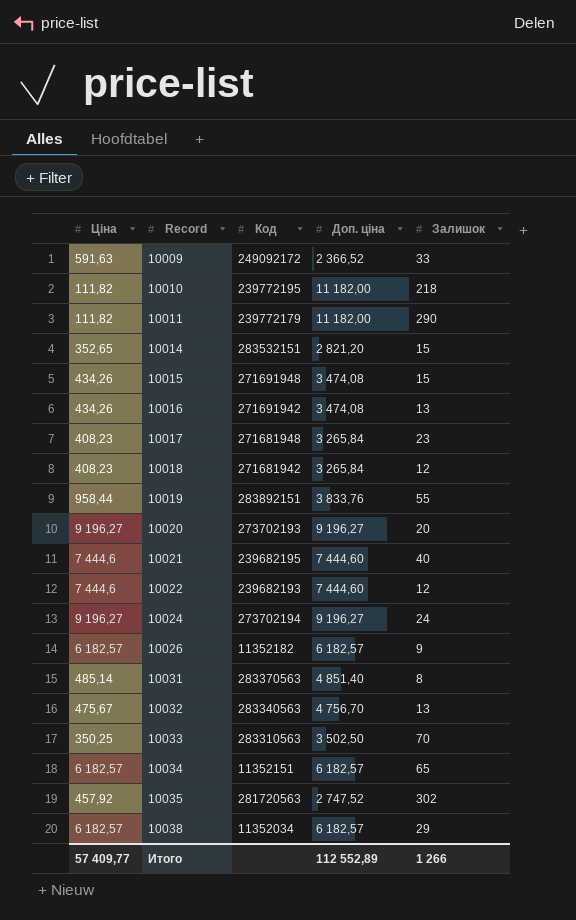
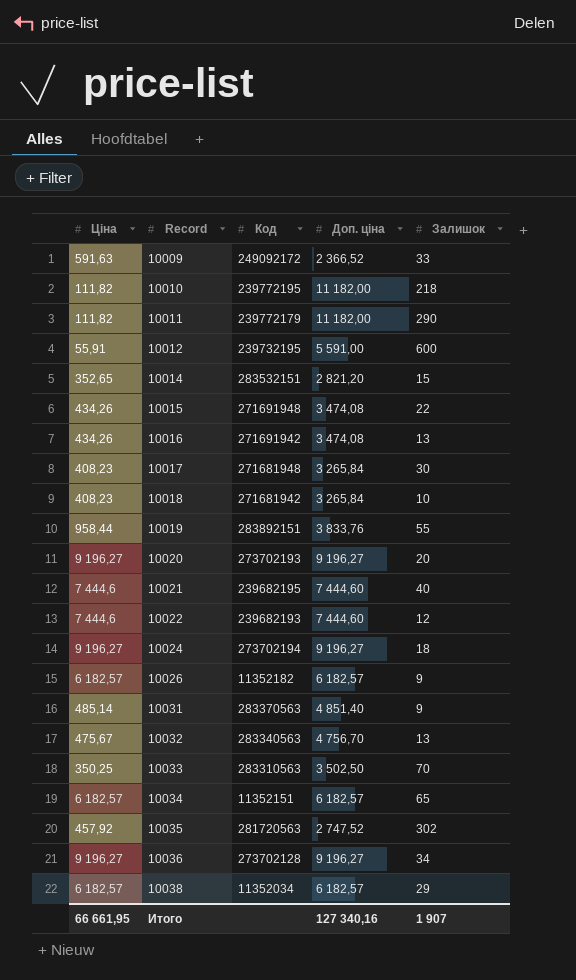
row 10012: none -> 55,91 | 239732195 | 5 591,00 | 600
10015 | Залишок: 15 -> 22
10017 | Залишок: 23 -> 30
10018 | Залишок: 12 -> 10
10024 | Залишок: 24 -> 18
10031 | Залишок: 8 -> 9
row 10036: none -> 9 196,27 | 273702128 | 9 196,27 | 34
Итого | Ціна: 57 409,77 -> 66 661,95
Итого | Доп. ціна: 112 552,89 -> 127 340,16
Итого | Залишок: 1 266 -> 1 907

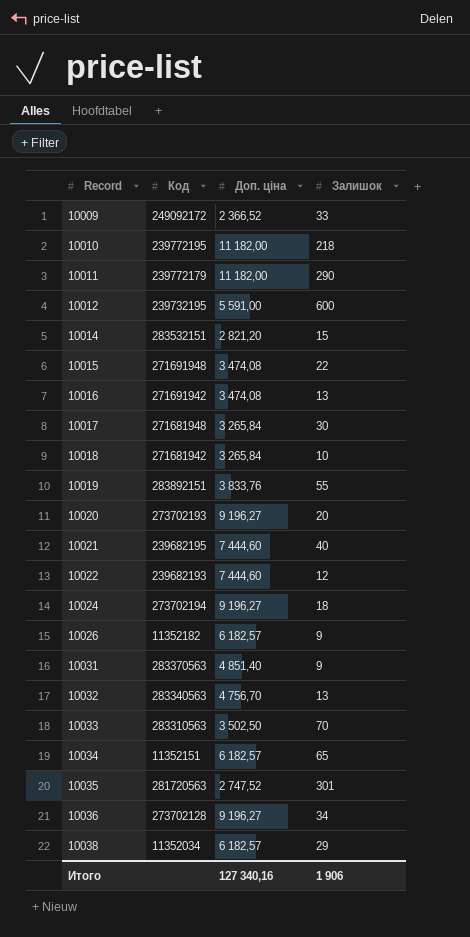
column Ціна | position: 1 -> none
10035 | Залишок: 302 -> 301
Итого | Залишок: 1 907 -> 1 906

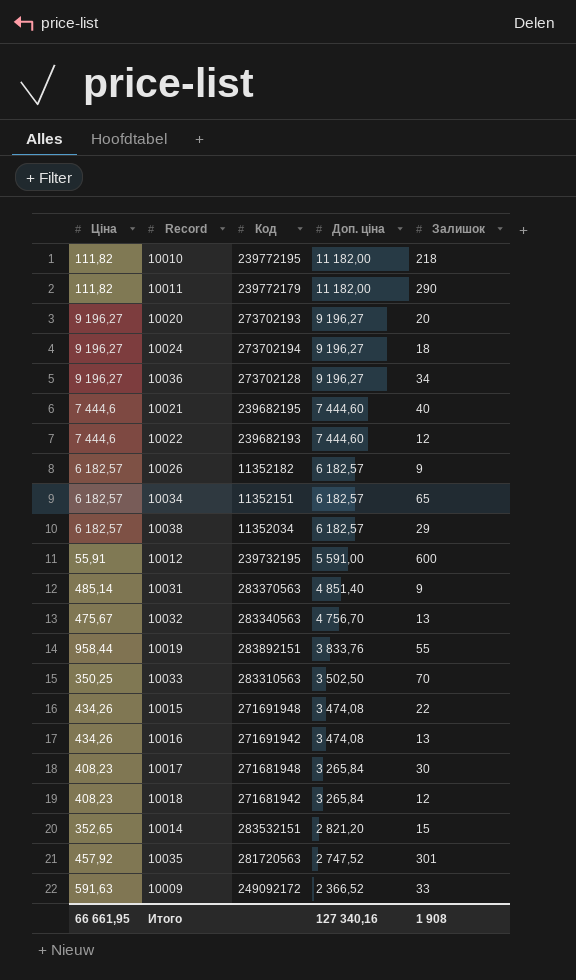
row order: Record ascending -> Доп. ціна descending
column Ціна | position: none -> 1
10018 | Залишок: 10 -> 12
Итого | Залишок: 1 906 -> 1 908

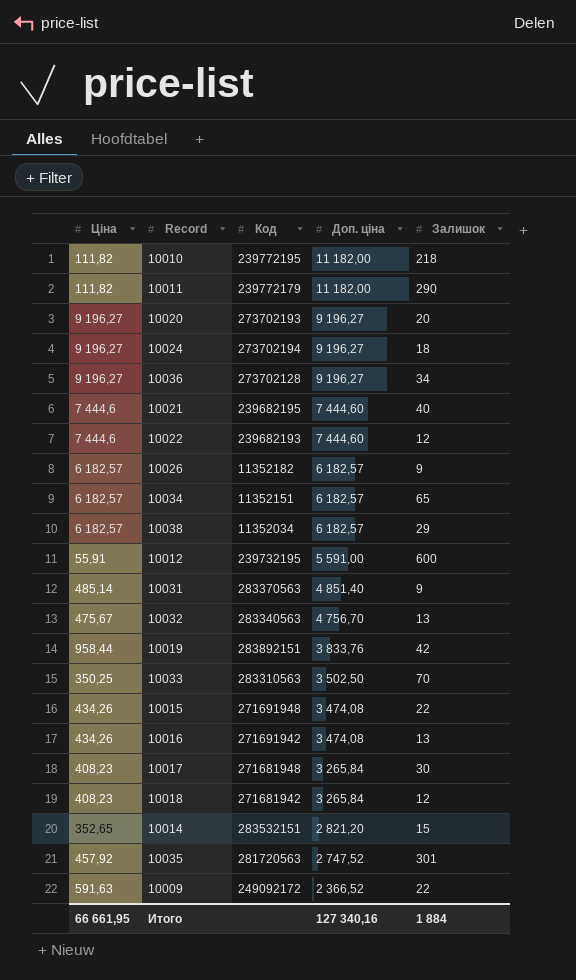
10019 | Залишок: 55 -> 42
10009 | Залишок: 33 -> 22
Итого | Залишок: 1 908 -> 1 884

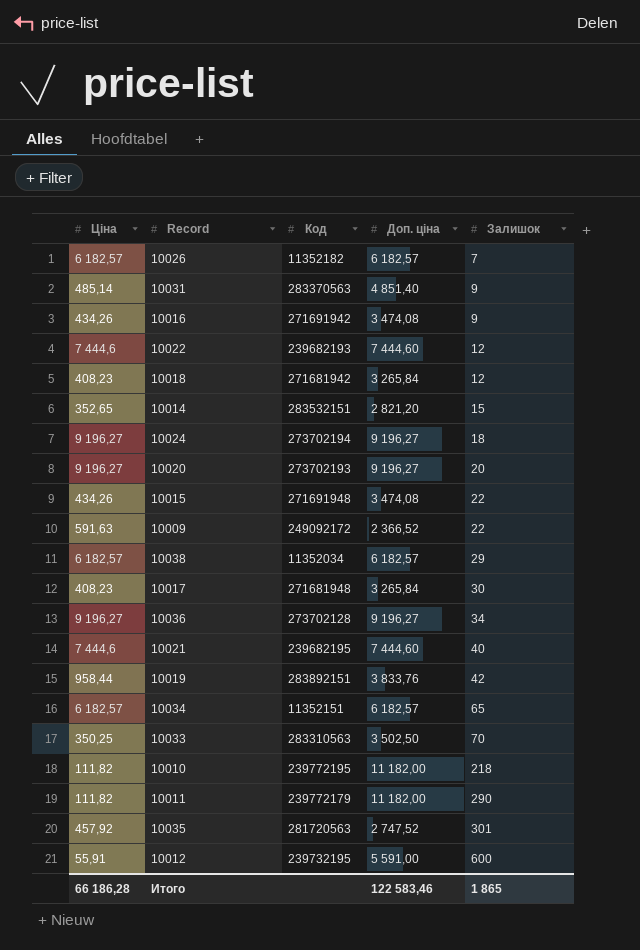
row order: Доп. ціна descending -> Залишок ascending
row 10032: 475,67 | 283340563 | 4 756,70 | 13 -> none
10026 | Залишок: 9 -> 7
10016 | Залишок: 13 -> 9
Итого | Ціна: 66 661,95 -> 66 186,28
Итого | Доп. ціна: 127 340,16 -> 122 583,46
Итого | Залишок: 1 884 -> 1 865

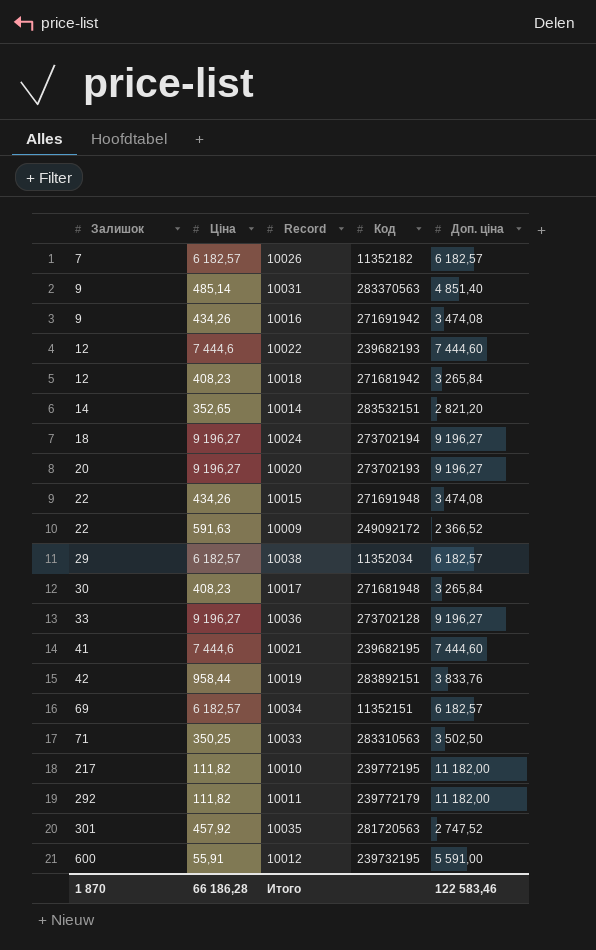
column Залишок | position: 5 -> 1
10014 | Залишок: 15 -> 14
10036 | Залишок: 34 -> 33
10021 | Залишок: 40 -> 41
10034 | Залишок: 65 -> 69
10033 | Залишок: 70 -> 71
10010 | Залишок: 218 -> 217
10011 | Залишок: 290 -> 292
Итого | Залишок: 1 865 -> 1 870

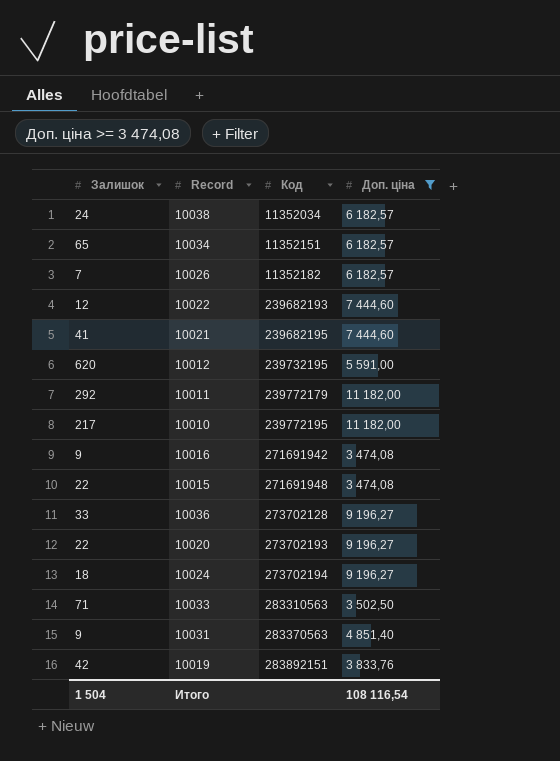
filter: none -> Доп. ціна >= 3 474,08
row order: Залишок ascending -> Код ascending
column Ціна | position: 2 -> none
10038 | Залишок: 29 -> 24
10034 | Залишок: 69 -> 65
10012 | Залишок: 600 -> 620
10020 | Залишок: 20 -> 22
Итого | Залишок: 1 870 -> 1 504
Итого | Доп. ціна: 122 583,46 -> 108 116,54

